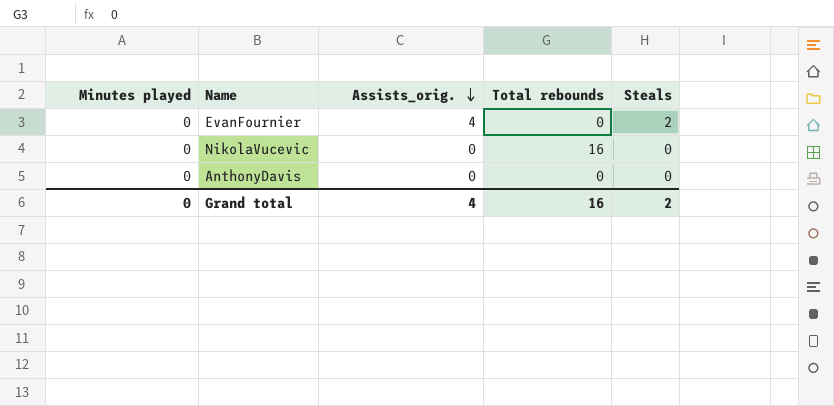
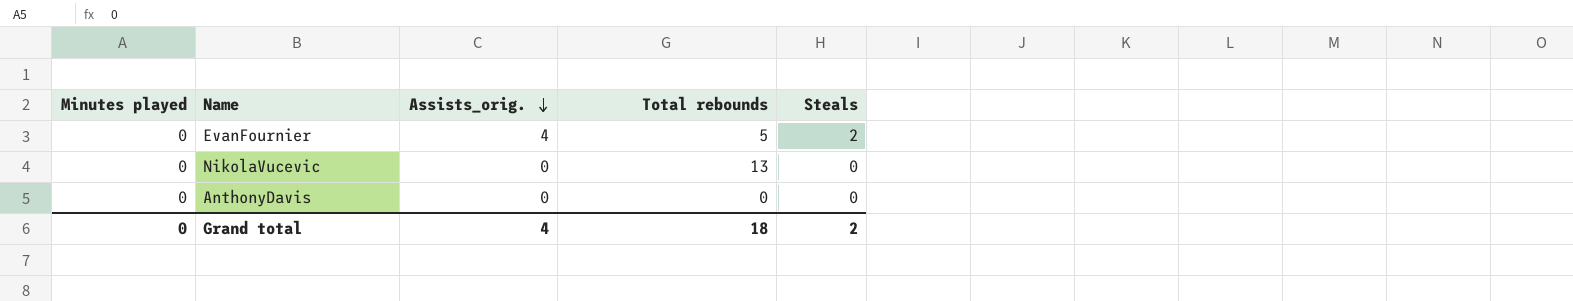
EvanFournier | Total rebounds: 0 -> 5
NikolaVucevic | Total rebounds: 16 -> 13
Grand total | Total rebounds: 16 -> 18

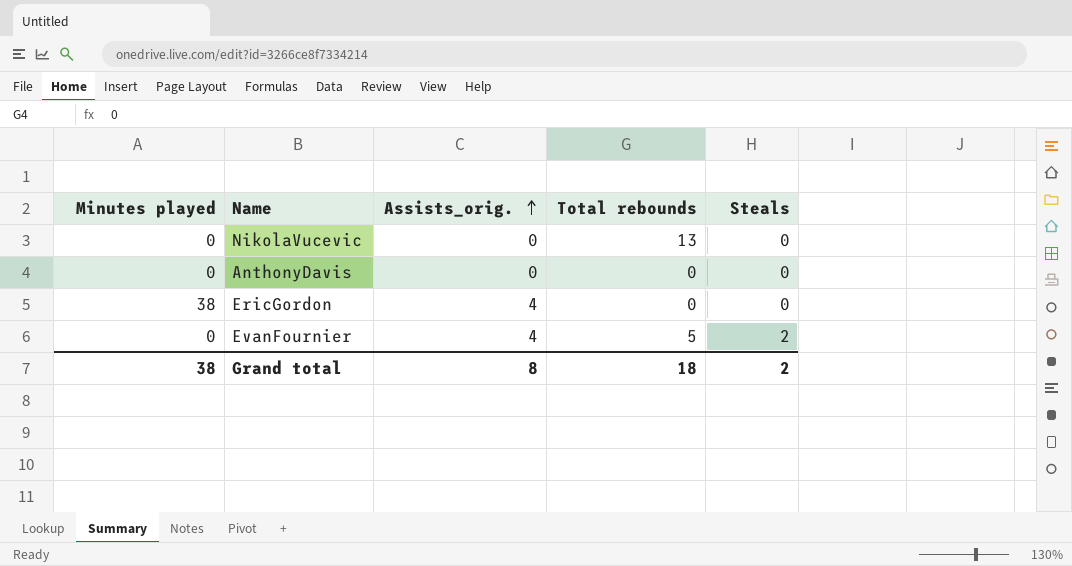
row order: Assists_orig. descending -> Assists_orig. ascending
row EricGordon: none -> 38 | 4 | 0 | 0
Grand total | Minutes played: 0 -> 38
Grand total | Assists_orig.: 4 -> 8

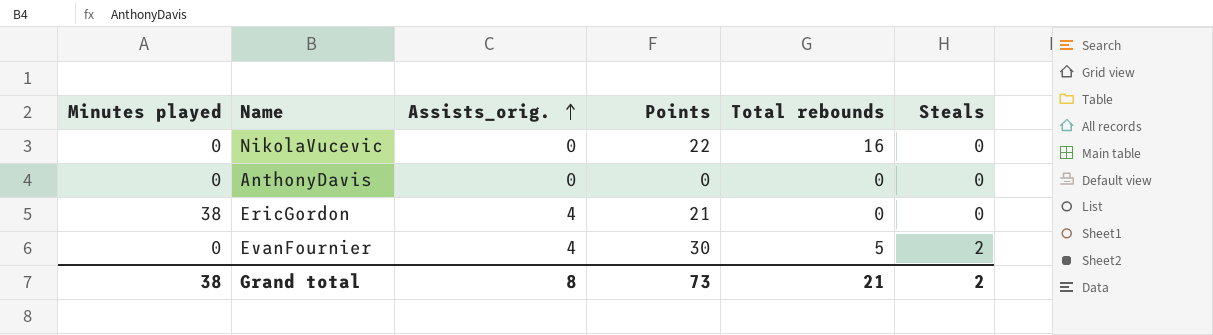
column Points | position: none -> 4
NikolaVucevic | Total rebounds: 13 -> 16
Grand total | Total rebounds: 18 -> 21

